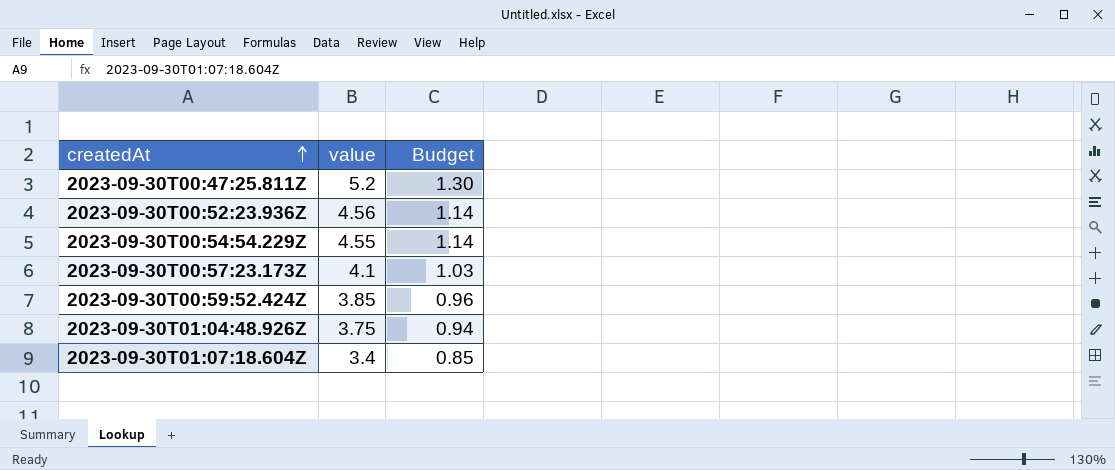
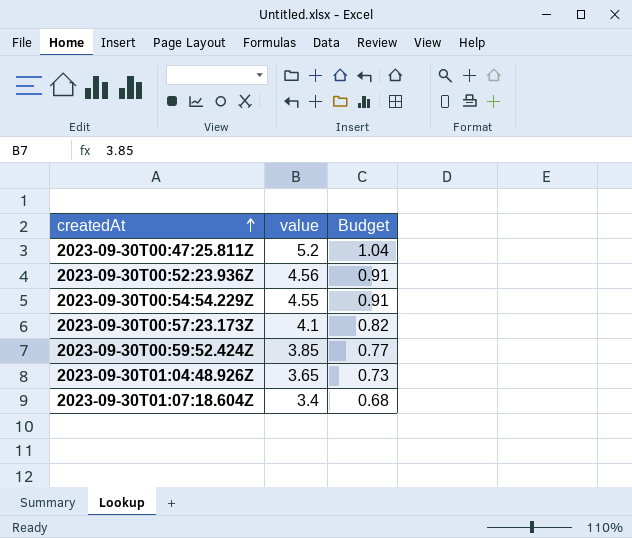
column Budget | formula: [value] * 0.25 -> [value] * 0.2
2023-09-30T01:04:48.926Z | value: 3.75 -> 3.65

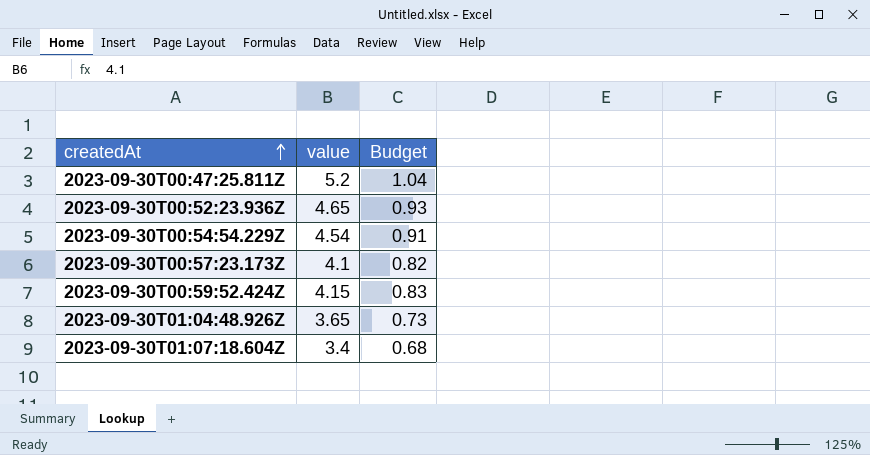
2023-09-30T00:52:23.936Z | value: 4.56 -> 4.65
2023-09-30T00:52:23.936Z | Budget: 0.91 -> 0.93
2023-09-30T00:54:54.229Z | value: 4.55 -> 4.54
2023-09-30T00:59:52.424Z | value: 3.85 -> 4.15
2023-09-30T00:59:52.424Z | Budget: 0.77 -> 0.83

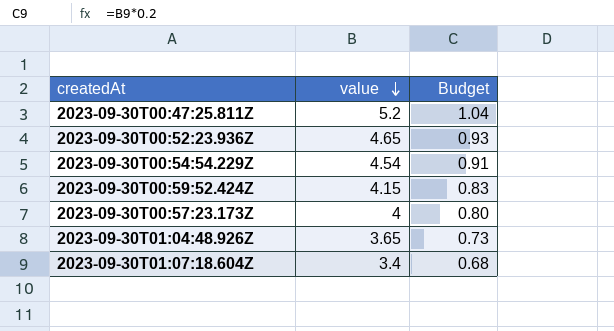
row order: createdAt ascending -> value descending
2023-09-30T00:57:23.173Z | value: 4.1 -> 4
2023-09-30T00:57:23.173Z | Budget: 0.82 -> 0.80

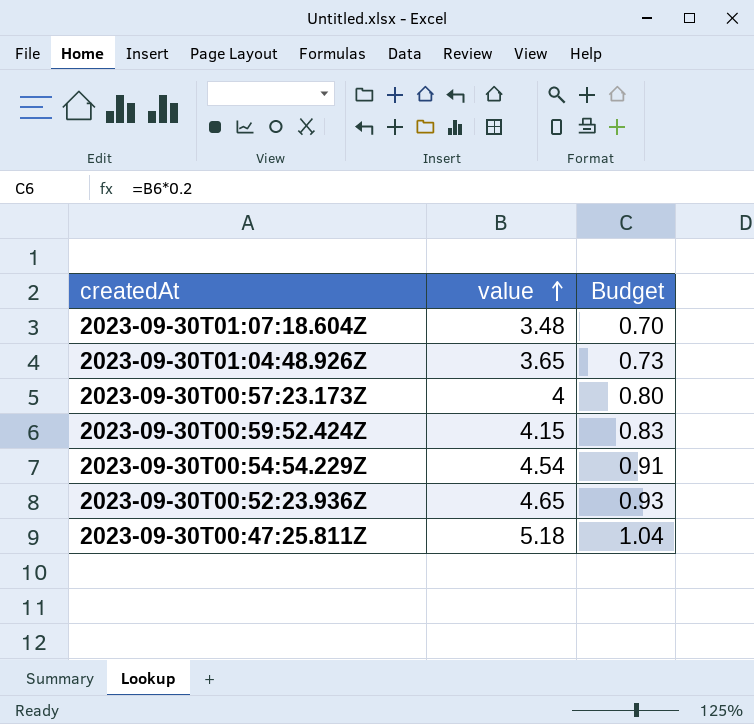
row order: value descending -> value ascending
2023-09-30T01:07:18.604Z | value: 3.4 -> 3.48
2023-09-30T01:07:18.604Z | Budget: 0.68 -> 0.70
2023-09-30T00:47:25.811Z | value: 5.2 -> 5.18

